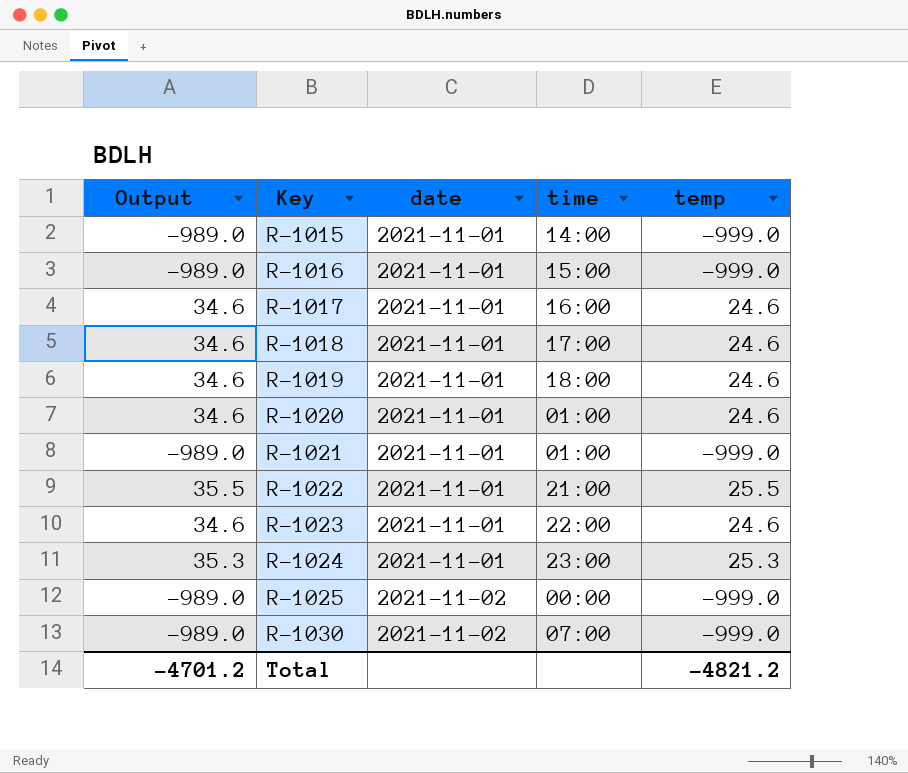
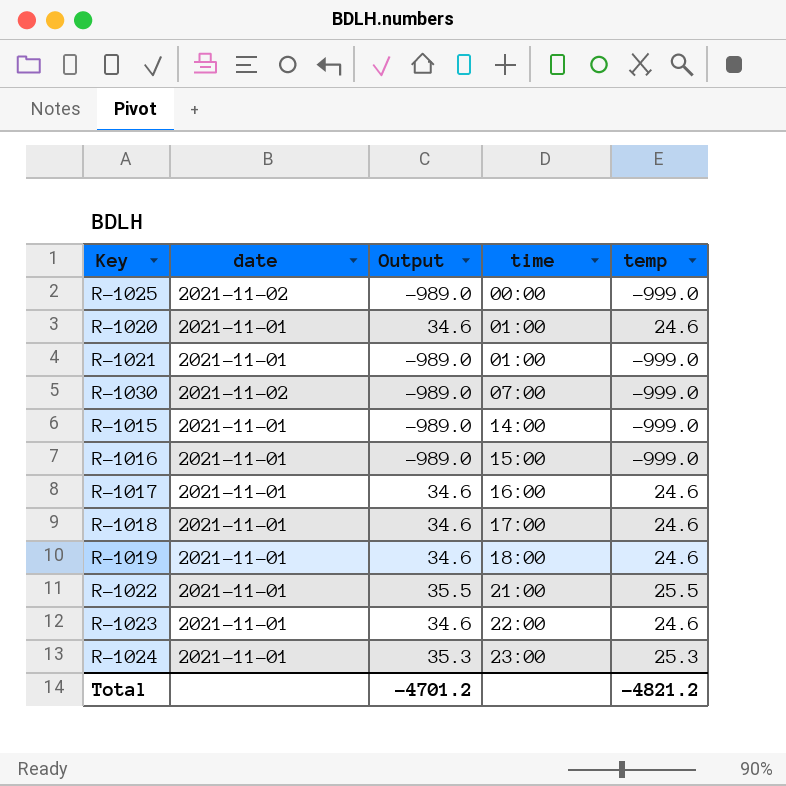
row order: Key ascending -> time ascending
column Output | position: 1 -> 3

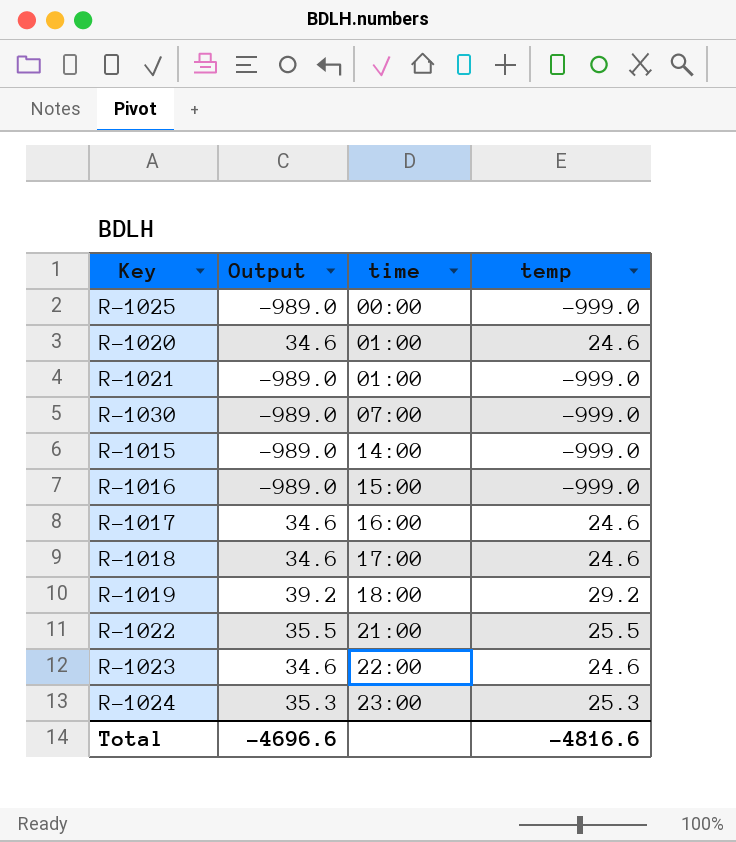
column date | position: 2 -> none
R-1019 | Output: 34.6 -> 39.2
R-1019 | temp: 24.6 -> 29.2
Total | Output: -4701.2 -> -4696.6
Total | temp: -4821.2 -> -4816.6

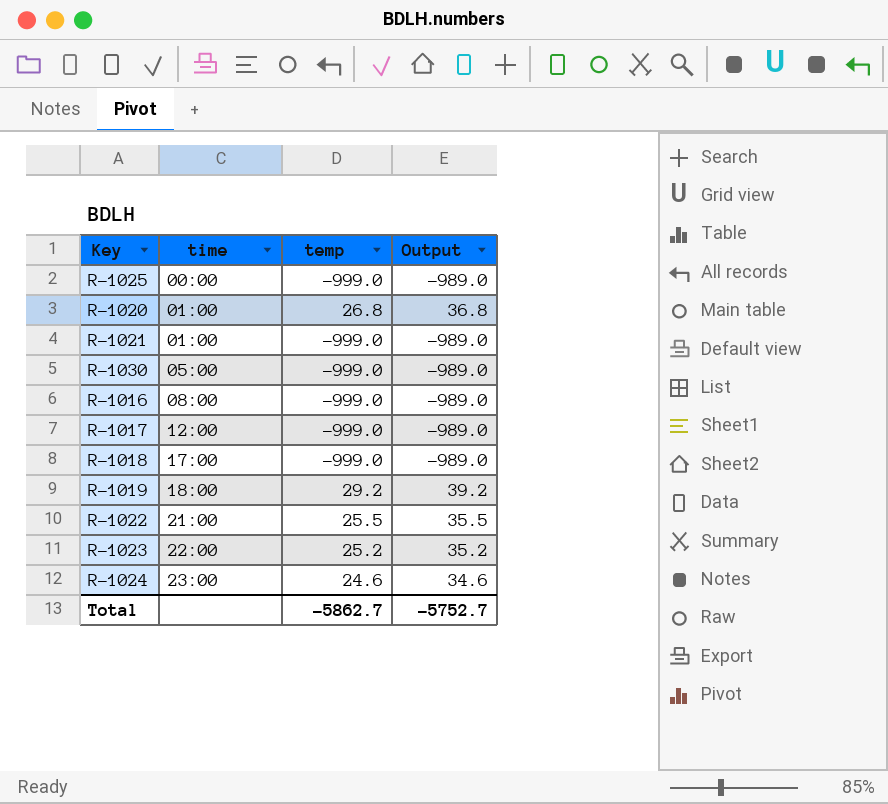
column Output | position: 2 -> 4
row R-1015: -989.0 | 14:00 | -999.0 -> none
R-1020 | temp: 24.6 -> 26.8
R-1020 | Output: 34.6 -> 36.8
R-1030 | time: 07:00 -> 05:00
R-1016 | time: 15:00 -> 08:00
R-1017 | time: 16:00 -> 12:00
R-1017 | temp: 24.6 -> -999.0
R-1017 | Output: 34.6 -> -989.0
R-1018 | temp: 24.6 -> -999.0
R-1018 | Output: 34.6 -> -989.0
R-1023 | temp: 24.6 -> 25.2
R-1023 | Output: 34.6 -> 35.2
R-1024 | temp: 25.3 -> 24.6
R-1024 | Output: 35.3 -> 34.6
Total | temp: -4816.6 -> -5862.7
Total | Output: -4696.6 -> -5752.7

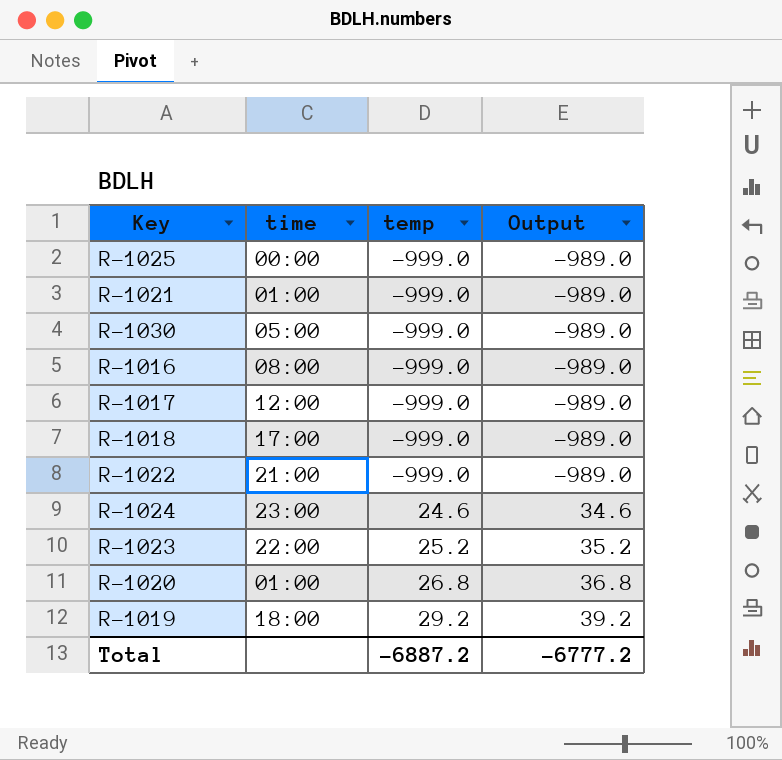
row order: time ascending -> temp ascending
R-1022 | temp: 25.5 -> -999.0
R-1022 | Output: 35.5 -> -989.0
Total | temp: -5862.7 -> -6887.2
Total | Output: -5752.7 -> -6777.2

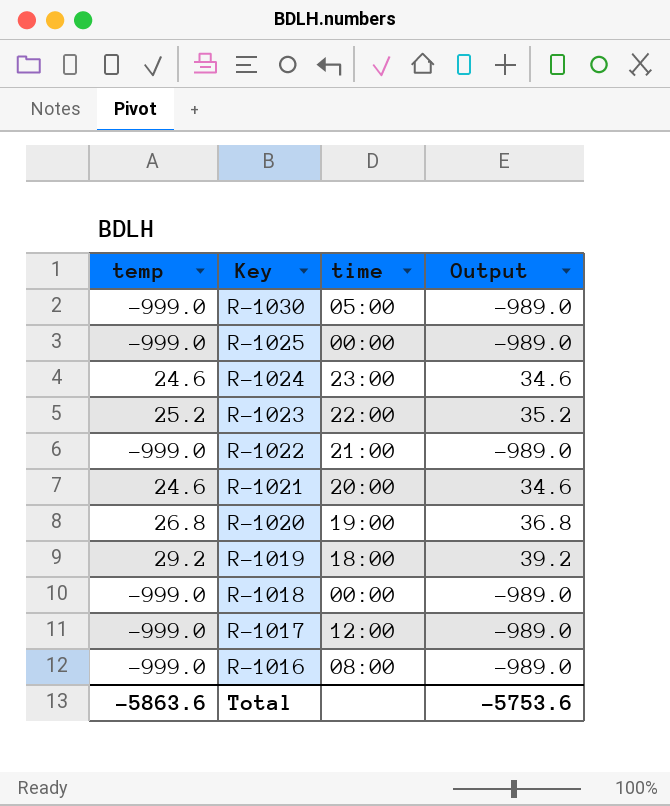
row order: temp ascending -> Key descending
column temp | position: 3 -> 1
R-1021 | temp: -999.0 -> 24.6
R-1021 | time: 01:00 -> 20:00
R-1021 | Output: -989.0 -> 34.6
R-1020 | time: 01:00 -> 19:00
R-1018 | time: 17:00 -> 00:00
Total | temp: -6887.2 -> -5863.6
Total | Output: -6777.2 -> -5753.6

